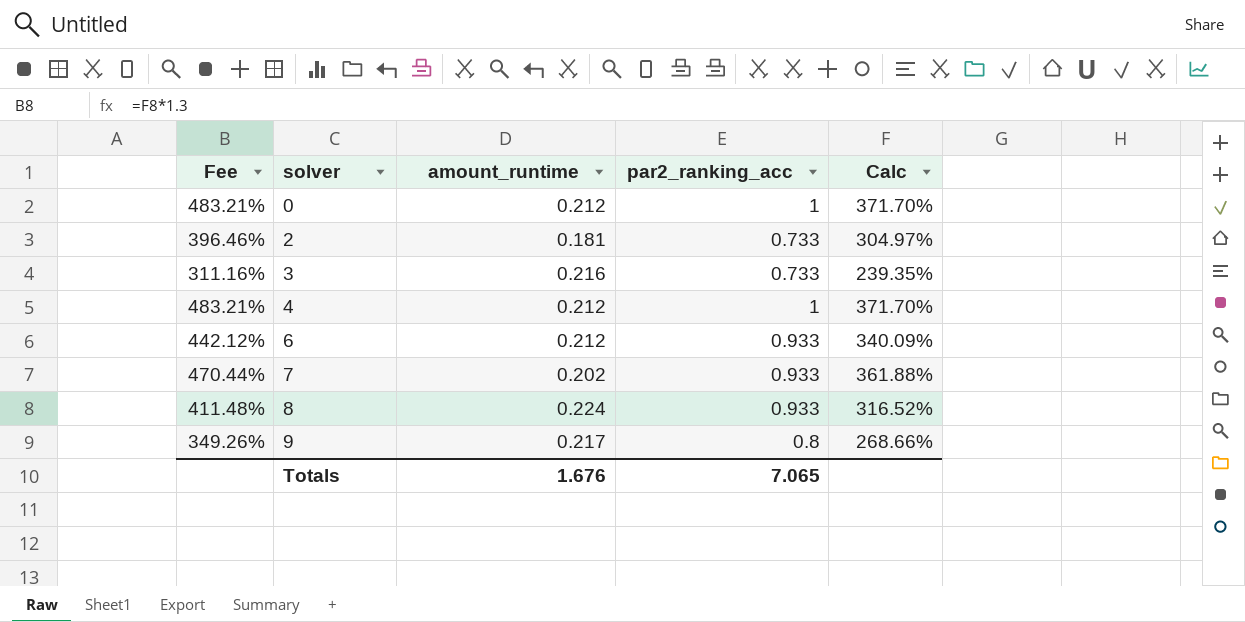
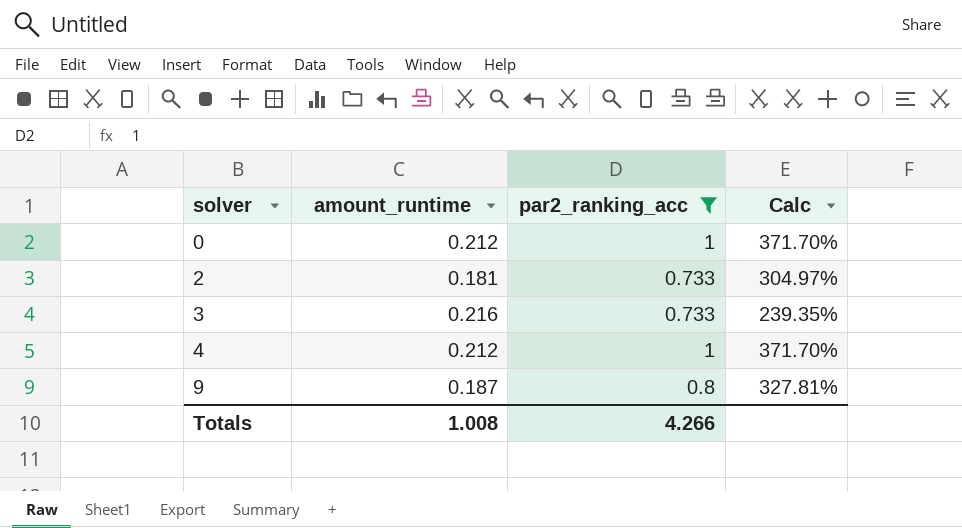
filter: none -> par2_ranking_acc != 0.933
column Fee | formula: [Calc] * 1.3 -> none
9 | amount_runtime: 0.217 -> 0.187
9 | Calc: 268.66% -> 327.81%
Totals | amount_runtime: 1.676 -> 1.008
Totals | par2_ranking_acc: 7.065 -> 4.266

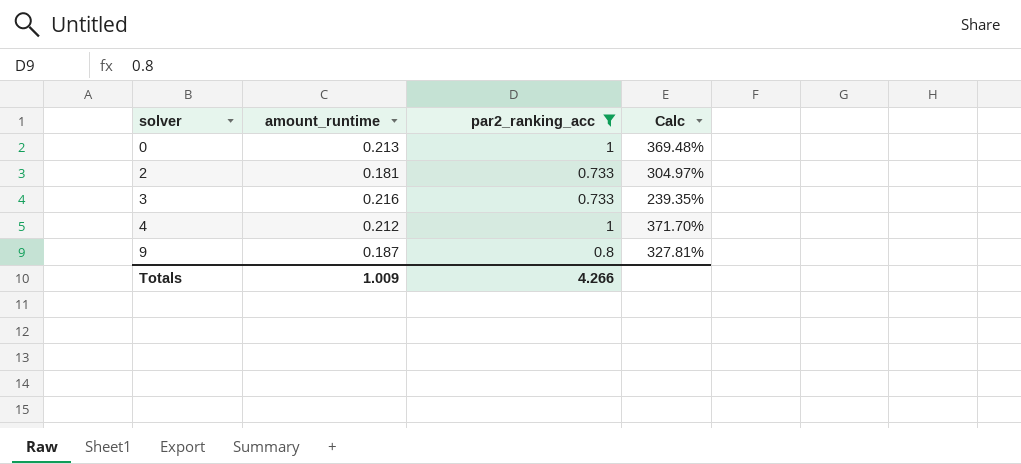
0 | amount_runtime: 0.212 -> 0.213
0 | Calc: 371.70% -> 369.48%
Totals | amount_runtime: 1.008 -> 1.009

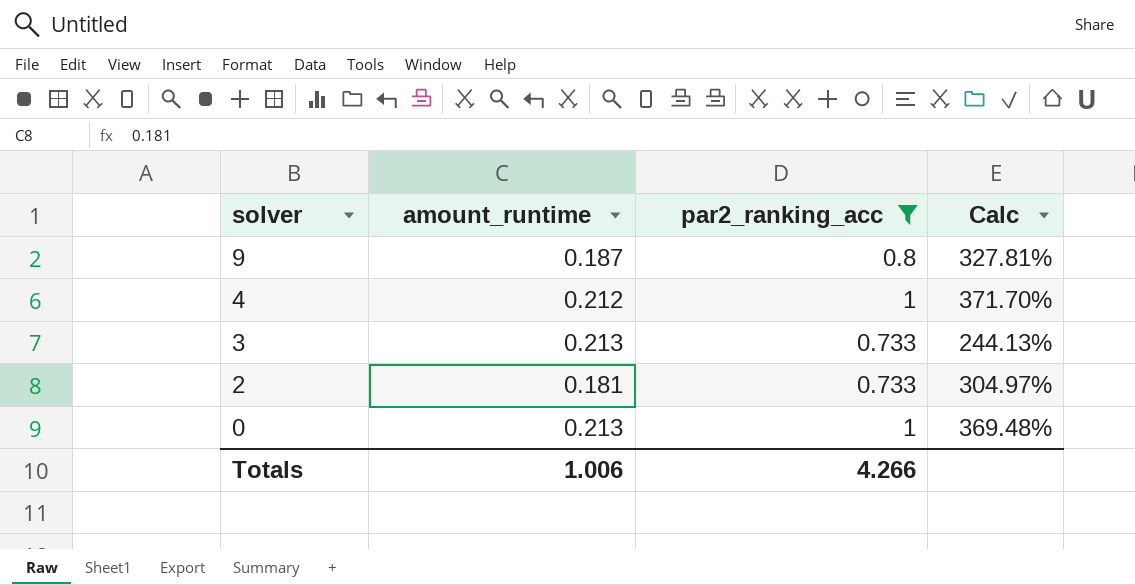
row order: solver ascending -> solver descending
3 | amount_runtime: 0.216 -> 0.213
3 | Calc: 239.35% -> 244.13%
Totals | amount_runtime: 1.009 -> 1.006

